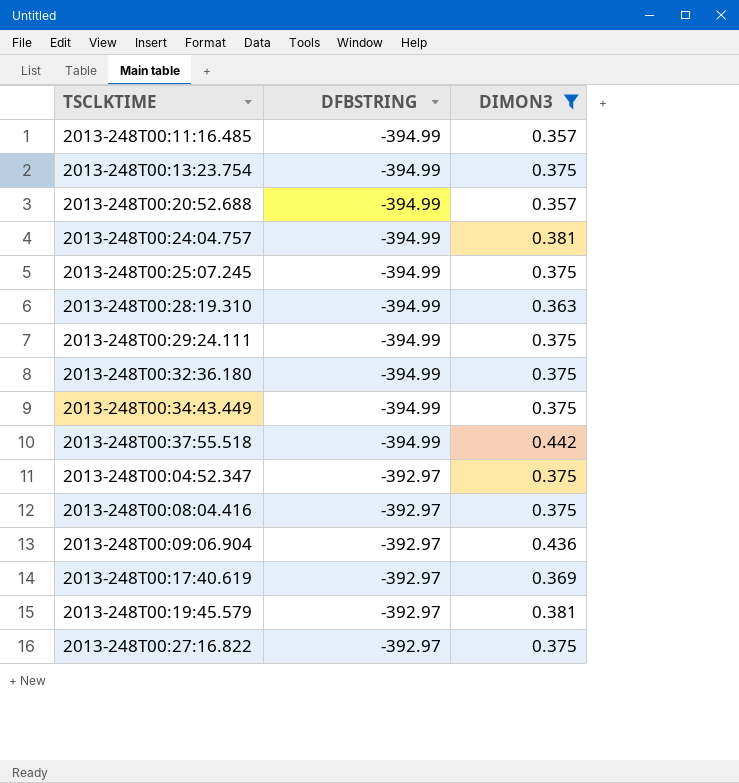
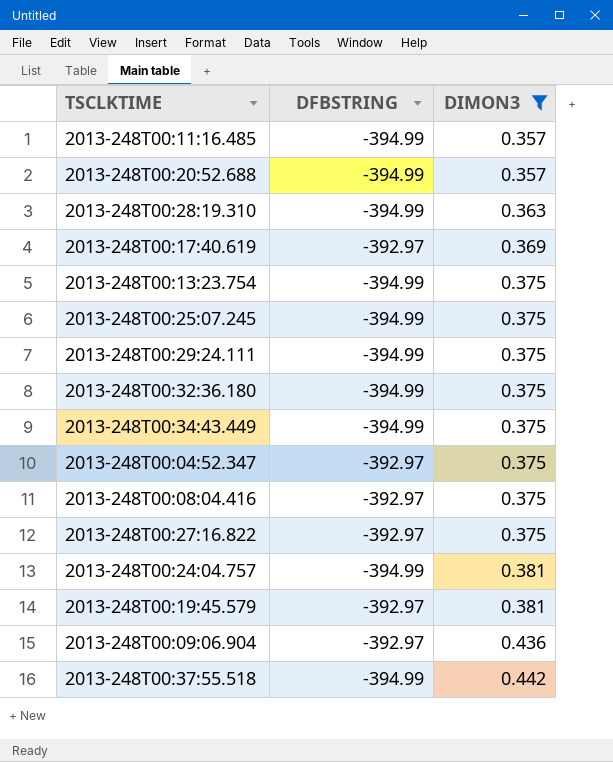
row order: DFBSTRING ascending -> DIMON3 ascending

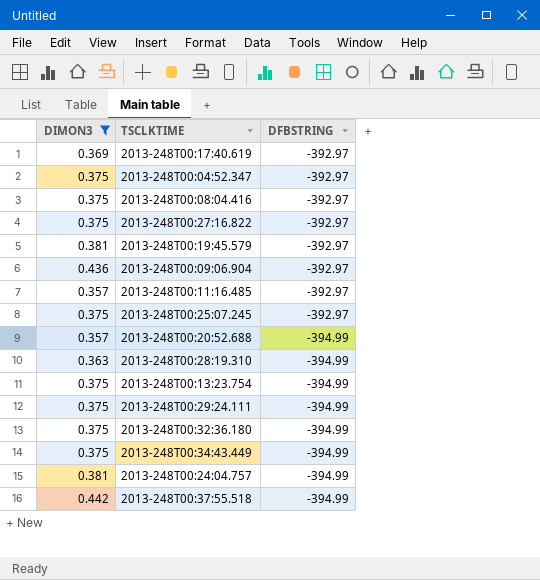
row order: DIMON3 ascending -> DFBSTRING descending
column DIMON3 | position: 3 -> 1
2013-248T00:11:16.485 | DFBSTRING: -394.99 -> -392.97
2013-248T00:25:07.245 | DFBSTRING: -394.99 -> -392.97

